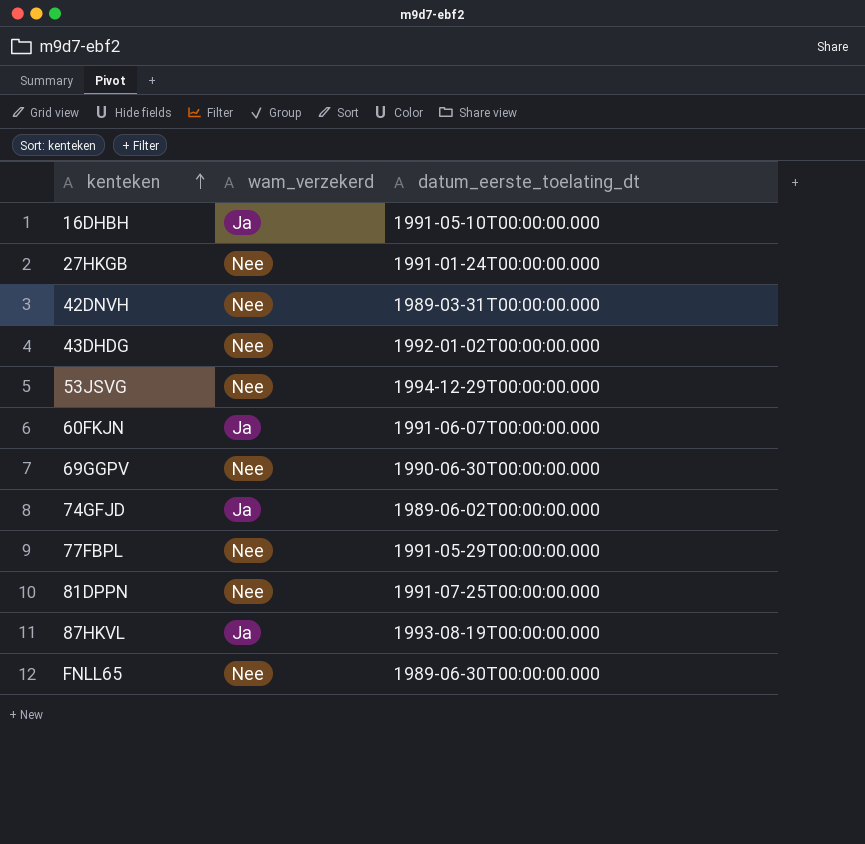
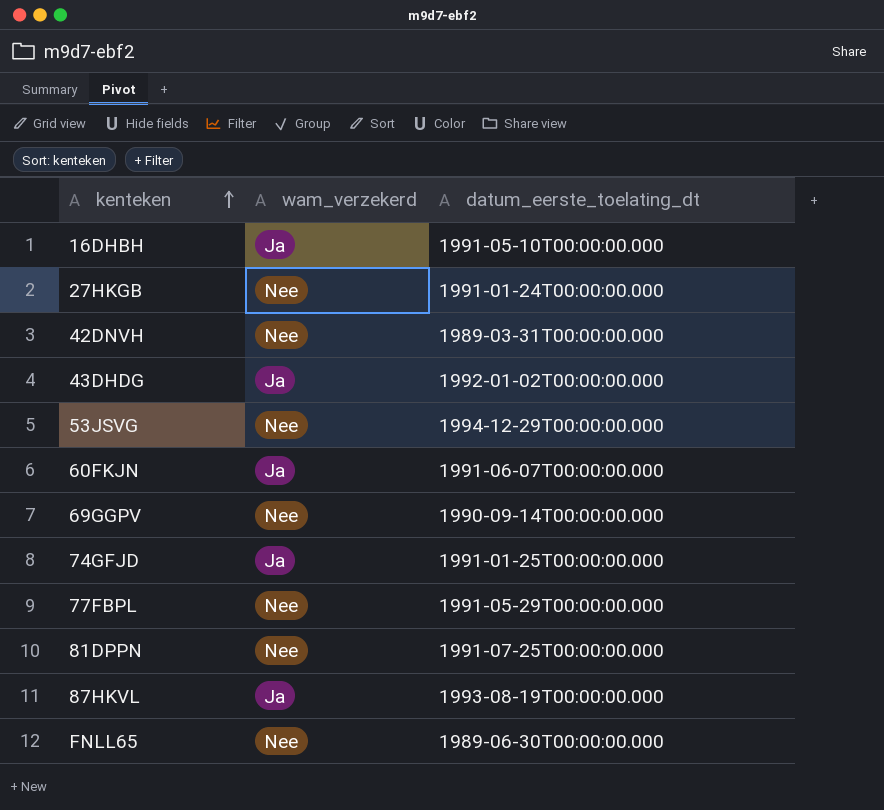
43DHDG | wam_verzekerd: Nee -> Ja
69GGPV | datum_eerste_toelating_dt: 1990-06-30T00:00:00.000 -> 1990-09-14T00:00:00.000
74GFJD | datum_eerste_toelating_dt: 1989-06-02T00:00:00.000 -> 1991-01-25T00:00:00.000

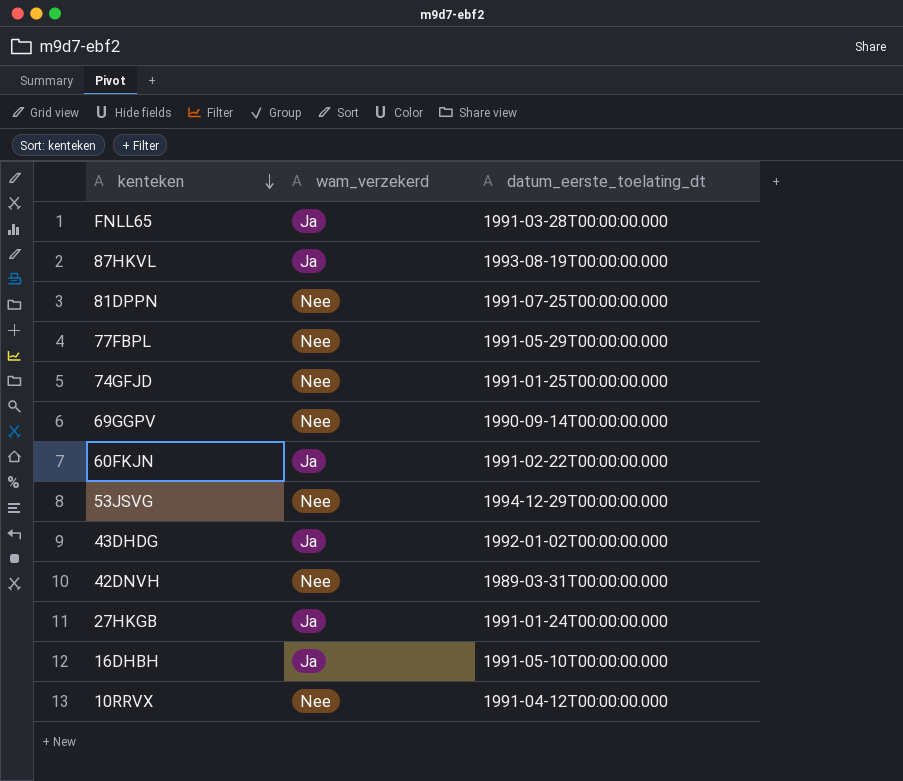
row order: kenteken ascending -> kenteken descending
FNLL65 | wam_verzekerd: Nee -> Ja
FNLL65 | datum_eerste_toelating_dt: 1989-06-30T00:00:00.000 -> 1991-03-28T00:00:00.000
74GFJD | wam_verzekerd: Ja -> Nee
60FKJN | datum_eerste_toelating_dt: 1991-06-07T00:00:00.000 -> 1991-02-22T00:00:00.000
27HKGB | wam_verzekerd: Nee -> Ja
row 10RRVX: none -> Nee | 1991-04-12T00:00:00.000

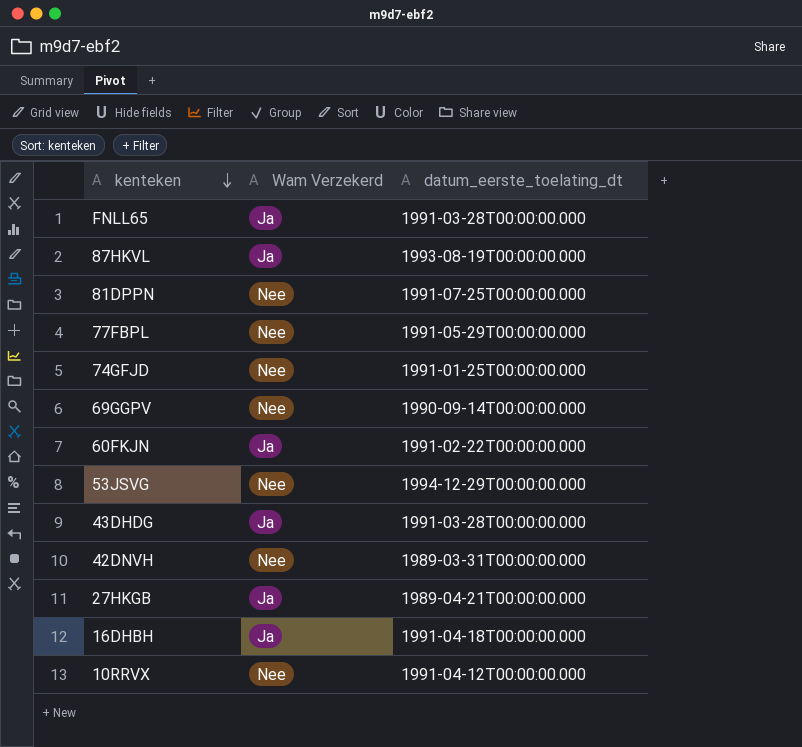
column name: wam_verzekerd -> Wam Verzekerd
43DHDG | datum_eerste_toelating_dt: 1992-01-02T00:00:00.000 -> 1991-03-28T00:00:00.000
27HKGB | datum_eerste_toelating_dt: 1991-01-24T00:00:00.000 -> 1989-04-21T00:00:00.000
16DHBH | datum_eerste_toelating_dt: 1991-05-10T00:00:00.000 -> 1991-04-18T00:00:00.000

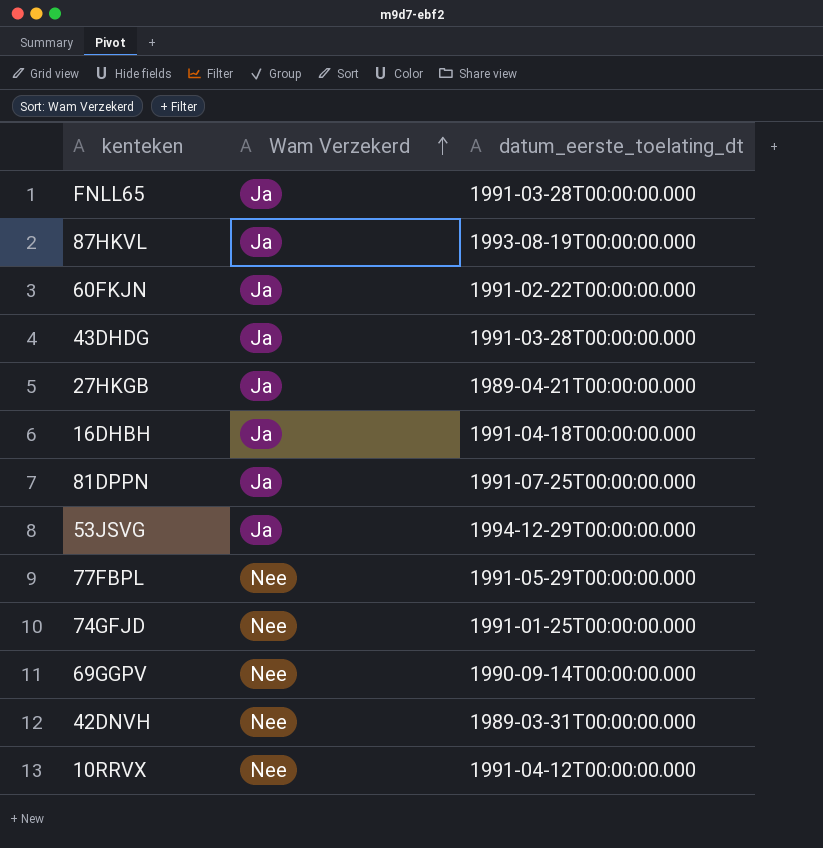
row order: kenteken descending -> Wam Verzekerd ascending
81DPPN | Wam Verzekerd: Nee -> Ja
53JSVG | Wam Verzekerd: Nee -> Ja

